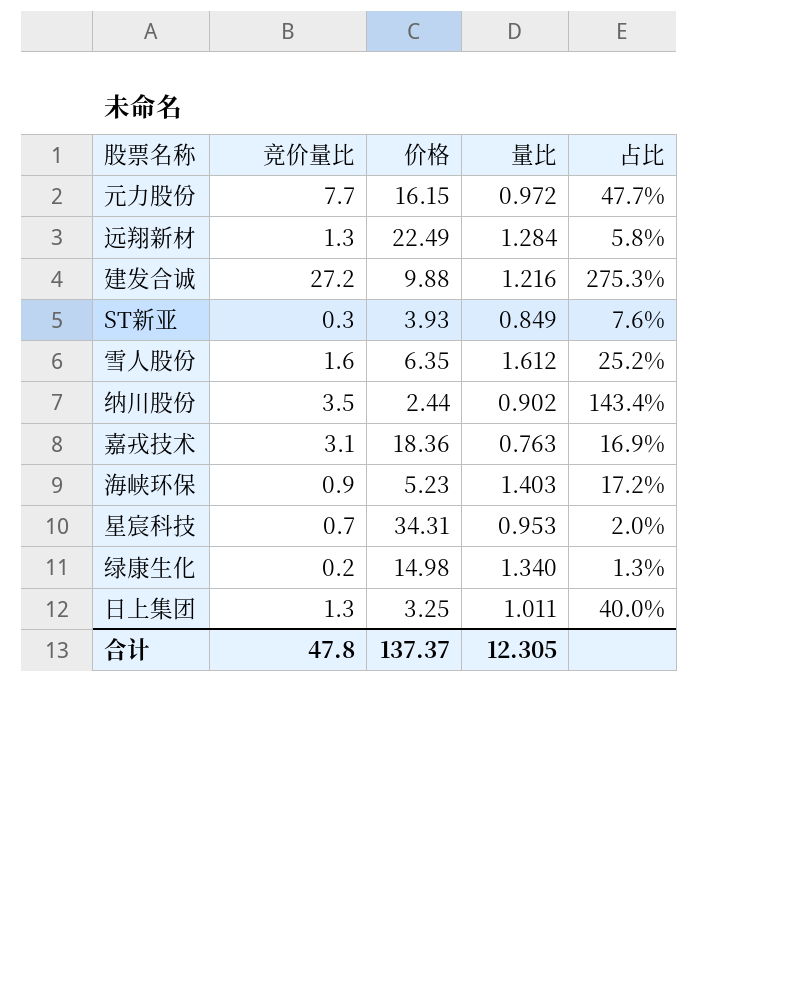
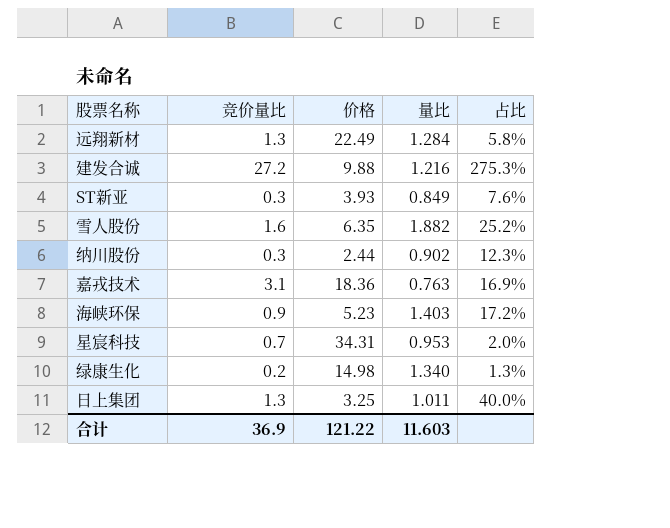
row 元力股份: 7.7 | 16.15 | 0.972 | 47.7% -> none
雪人股份 | 量比: 1.612 -> 1.882
纳川股份 | 竞价量比: 3.5 -> 0.3
纳川股份 | 占比: 143.4% -> 12.3%
合计 | 竞价量比: 47.8 -> 36.9
合计 | 价格: 137.37 -> 121.22
合计 | 量比: 12.305 -> 11.603

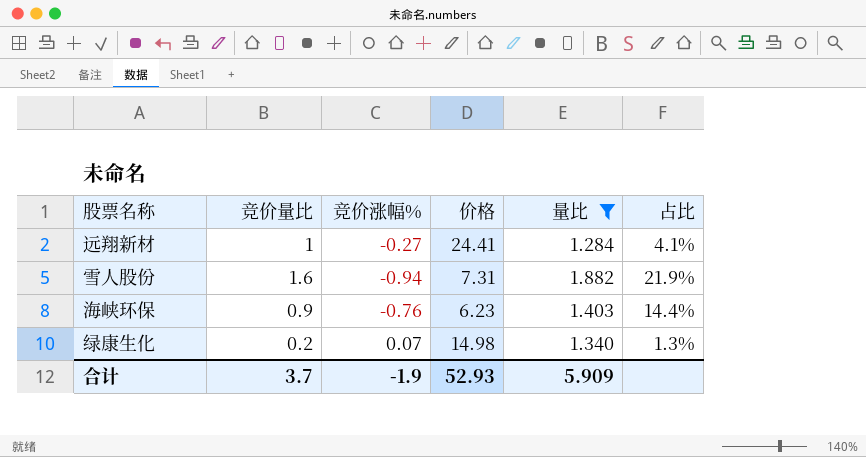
filter: none -> 量比 >= 1.284
column 竞价涨幅% | position: none -> 3
远翔新材 | 竞价量比: 1.3 -> 1
远翔新材 | 价格: 22.49 -> 24.41
远翔新材 | 占比: 5.8% -> 4.1%
雪人股份 | 价格: 6.35 -> 7.31
雪人股份 | 占比: 25.2% -> 21.9%
海峡环保 | 价格: 5.23 -> 6.23
海峡环保 | 占比: 17.2% -> 14.4%
合计 | 竞价量比: 36.9 -> 3.7
合计 | 价格: 121.22 -> 52.93
合计 | 量比: 11.603 -> 5.909

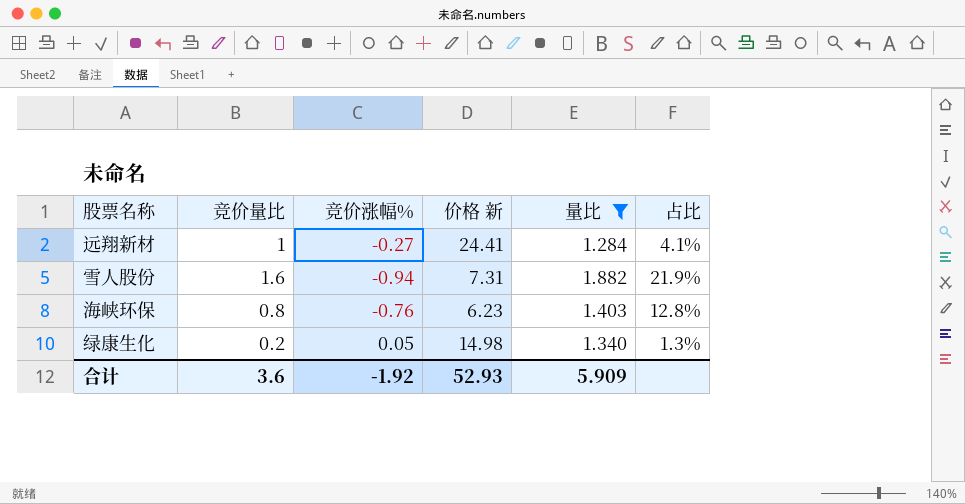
column name: 价格 -> 价格 新
海峡环保 | 竞价量比: 0.9 -> 0.8
海峡环保 | 占比: 14.4% -> 12.8%
绿康生化 | 竞价涨幅%: 0.07 -> 0.05
合计 | 竞价量比: 3.7 -> 3.6
合计 | 竞价涨幅%: -1.9 -> -1.92

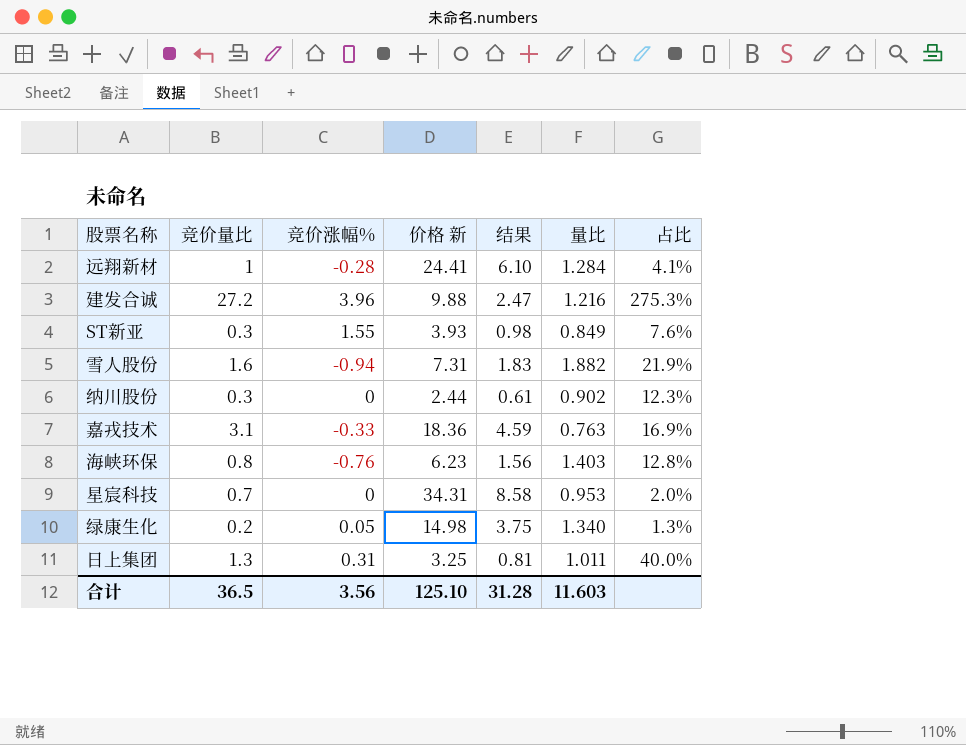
filter: 量比 >= 1.284 -> none
column 结果 | formula: none -> [价格 新] * 0.25
远翔新材 | 竞价涨幅%: -0.27 -> -0.28
合计 | 竞价量比: 3.6 -> 36.5
合计 | 竞价涨幅%: -1.92 -> 3.56
合计 | 价格 新: 52.93 -> 125.10
合计 | 量比: 5.909 -> 11.603

